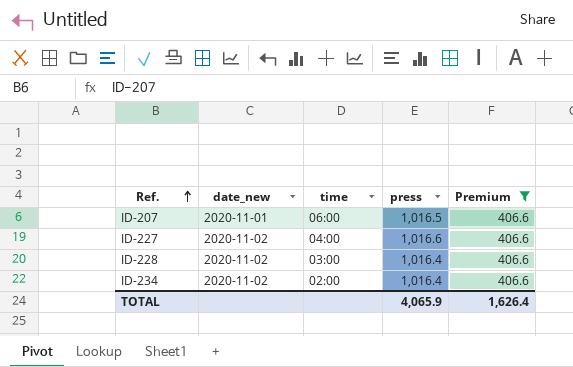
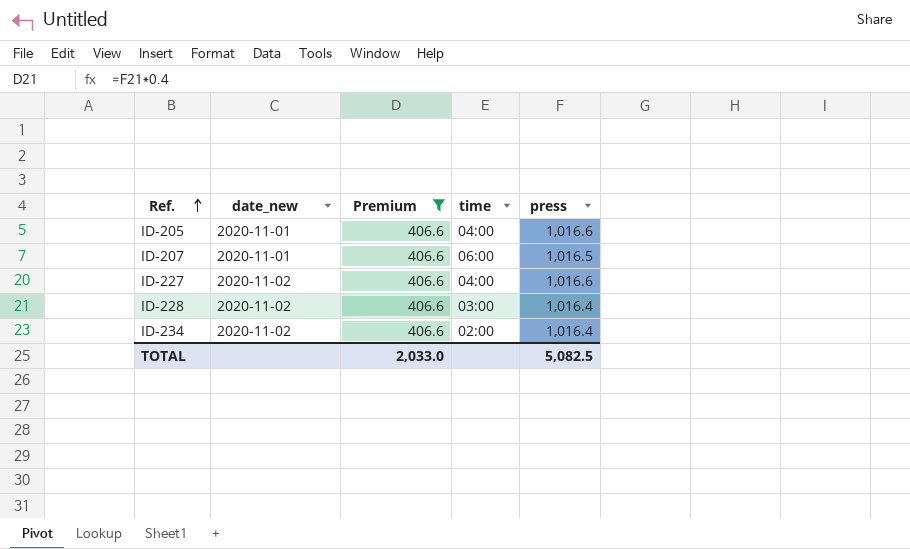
column Premium | position: 5 -> 3
row ID-205: none -> 2020-11-01 | 406.6 | 04:00 | 1,016.6
TOTAL | Premium: 1,626.4 -> 2,033.0
TOTAL | press: 4,065.9 -> 5,082.5

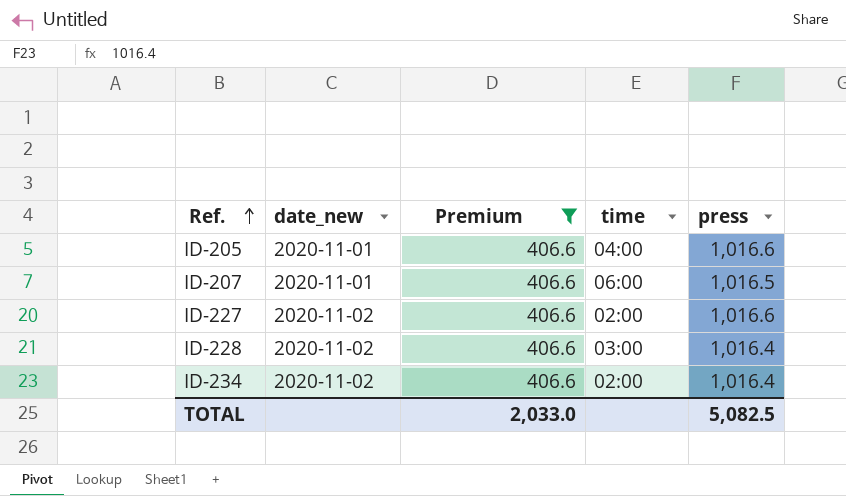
ID-227 | time: 04:00 -> 02:00

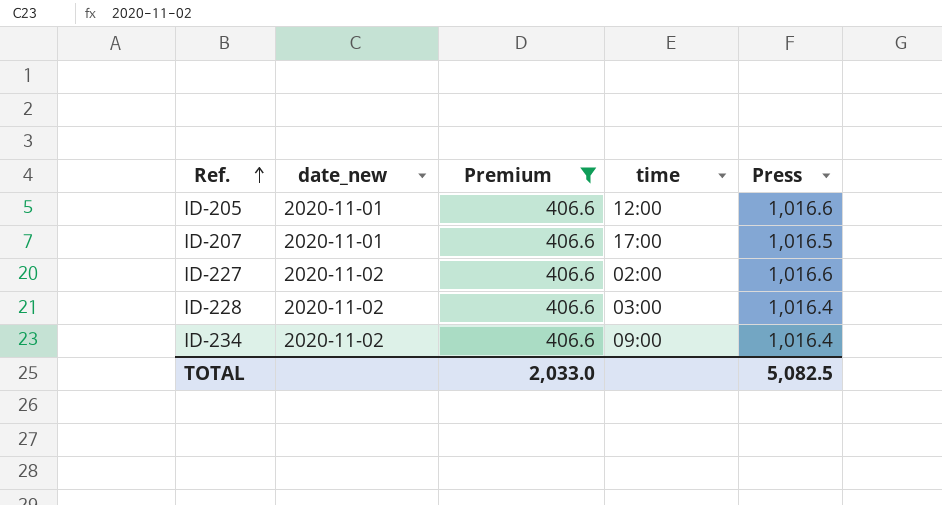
column name: press -> Press
ID-205 | time: 04:00 -> 12:00
ID-207 | time: 06:00 -> 17:00
ID-234 | time: 02:00 -> 09:00

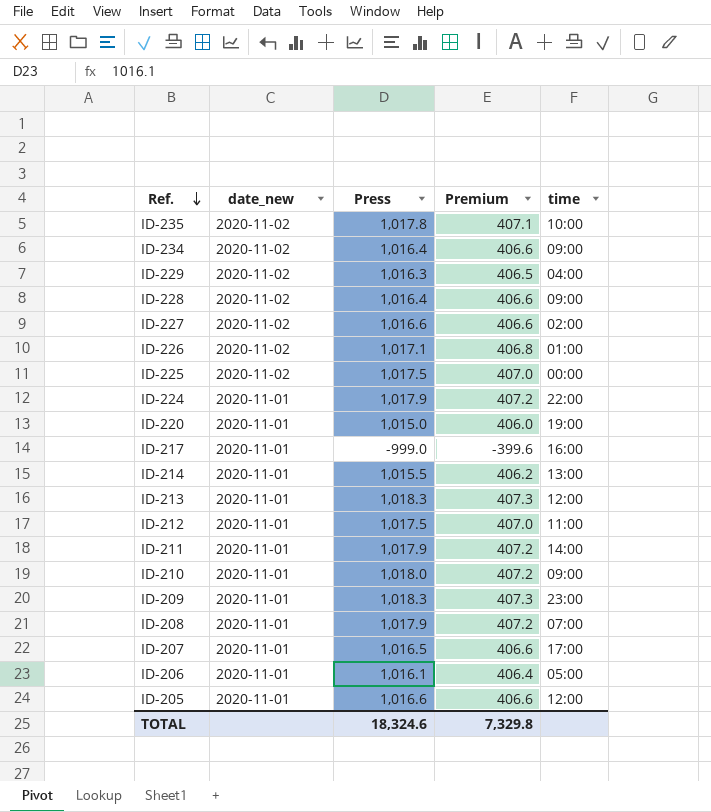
filter: Premium = 406.6 -> none
row order: Ref. ascending -> Ref. descending
column Press | position: 5 -> 3
ID-228 | time: 03:00 -> 09:00
TOTAL | Press: 5,082.5 -> 18,324.6
TOTAL | Premium: 2,033.0 -> 7,329.8

